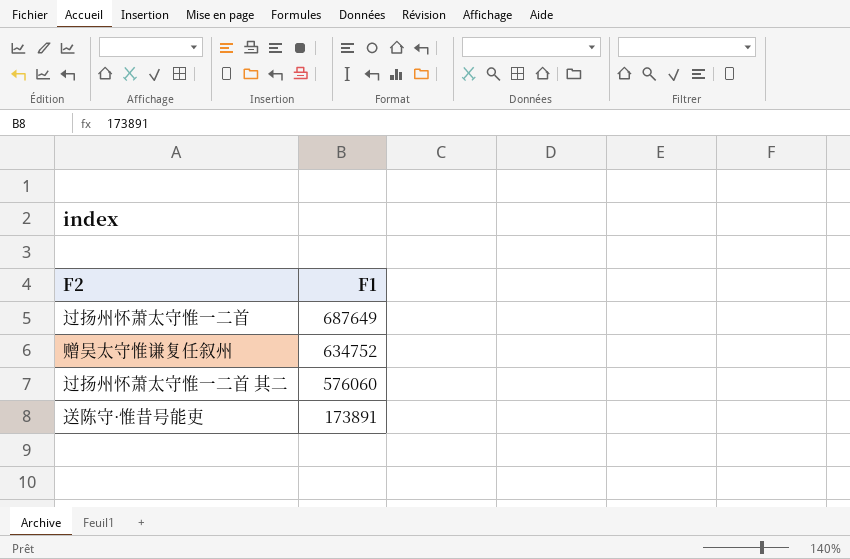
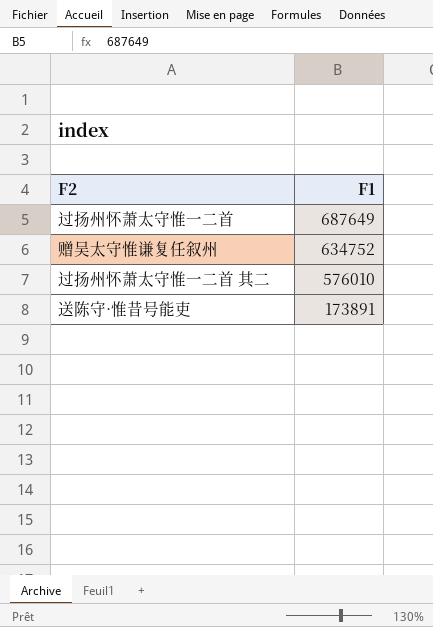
过扬州怀萧太守惟一二首 其二 | F1: 576060 -> 576010

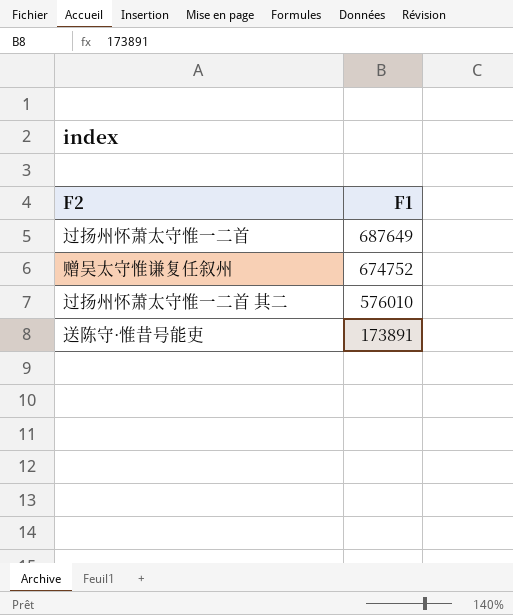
赠吴太守惟谦复任叙州 | F1: 634752 -> 674752

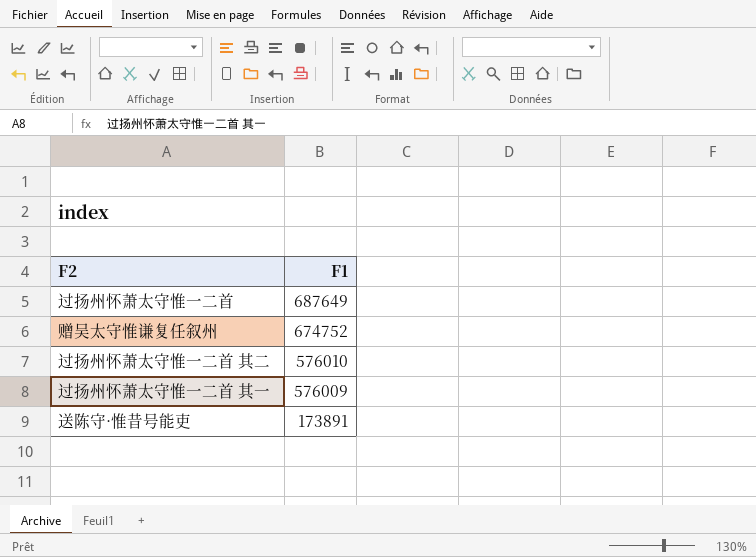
row 过扬州怀萧太守惟一二首 其一: none -> 576009

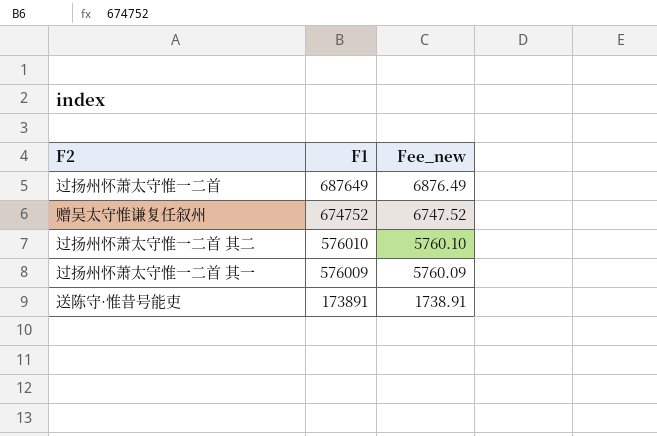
column Fee_new | formula: none -> [F1] * 0.01

